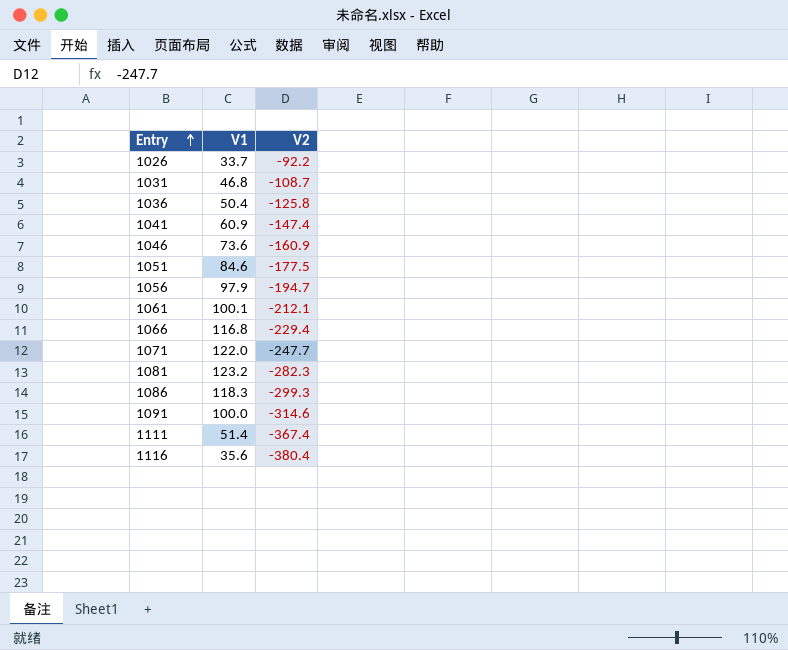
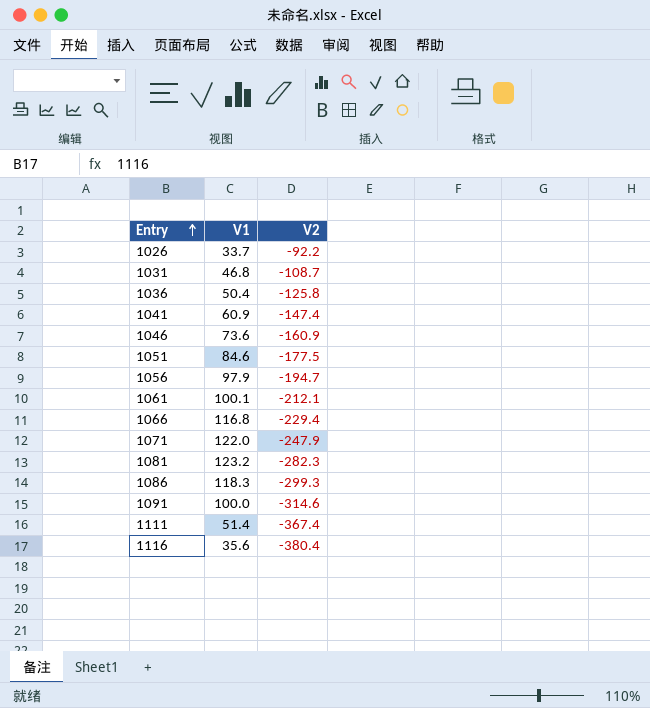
1071 | V2: -247.7 -> -247.9

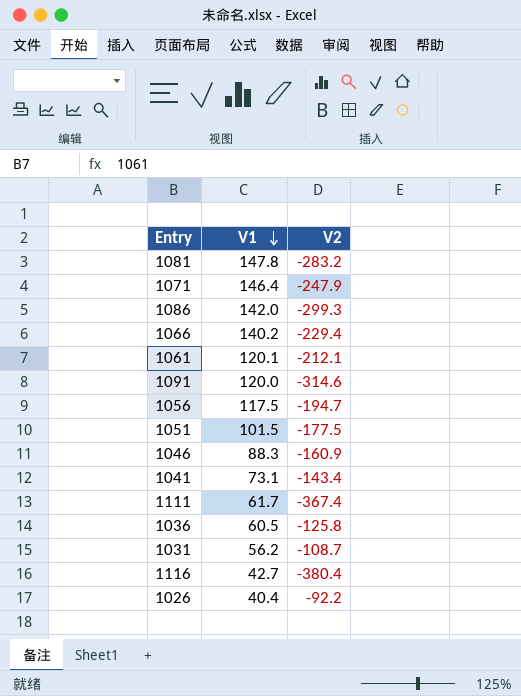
row order: Entry ascending -> V1 descending
1081 | V1: 123.2 -> 147.8
1081 | V2: -282.3 -> -283.2
1071 | V1: 122.0 -> 146.4
1086 | V1: 118.3 -> 142.0
1066 | V1: 116.8 -> 140.2
1061 | V1: 100.1 -> 120.1
1091 | V1: 100.0 -> 120.0
1056 | V1: 97.9 -> 117.5
1051 | V1: 84.6 -> 101.5
1046 | V1: 73.6 -> 88.3
1041 | V1: 60.9 -> 73.1
1041 | V2: -147.4 -> -143.4
1111 | V1: 51.4 -> 61.7
1036 | V1: 50.4 -> 60.5
1031 | V1: 46.8 -> 56.2
1116 | V1: 35.6 -> 42.7
1026 | V1: 33.7 -> 40.4

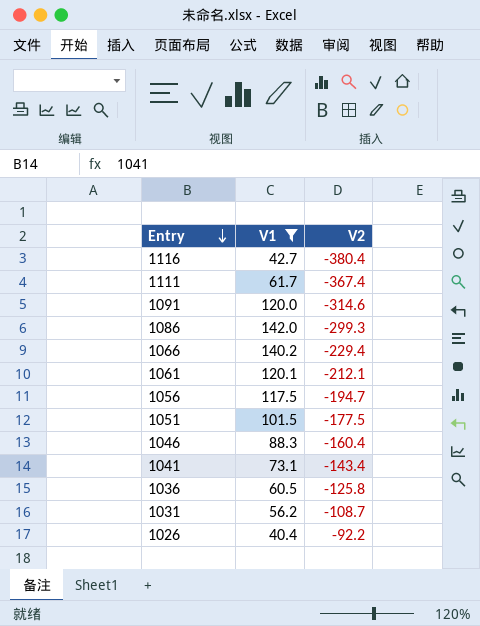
filter: none -> V1 <= 142.0
row order: V1 descending -> Entry descending
1046 | V2: -160.9 -> -160.4

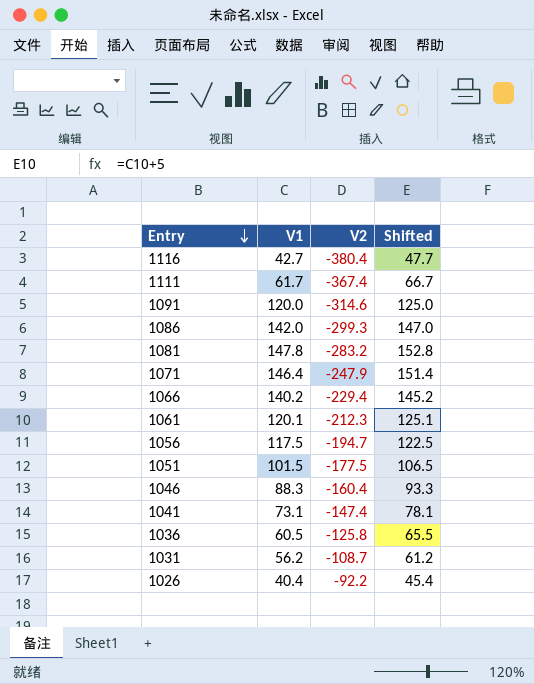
filter: V1 <= 142.0 -> none
column Shifted | formula: none -> [V1] + 5
1061 | V2: -212.1 -> -212.3
1041 | V2: -143.4 -> -147.4

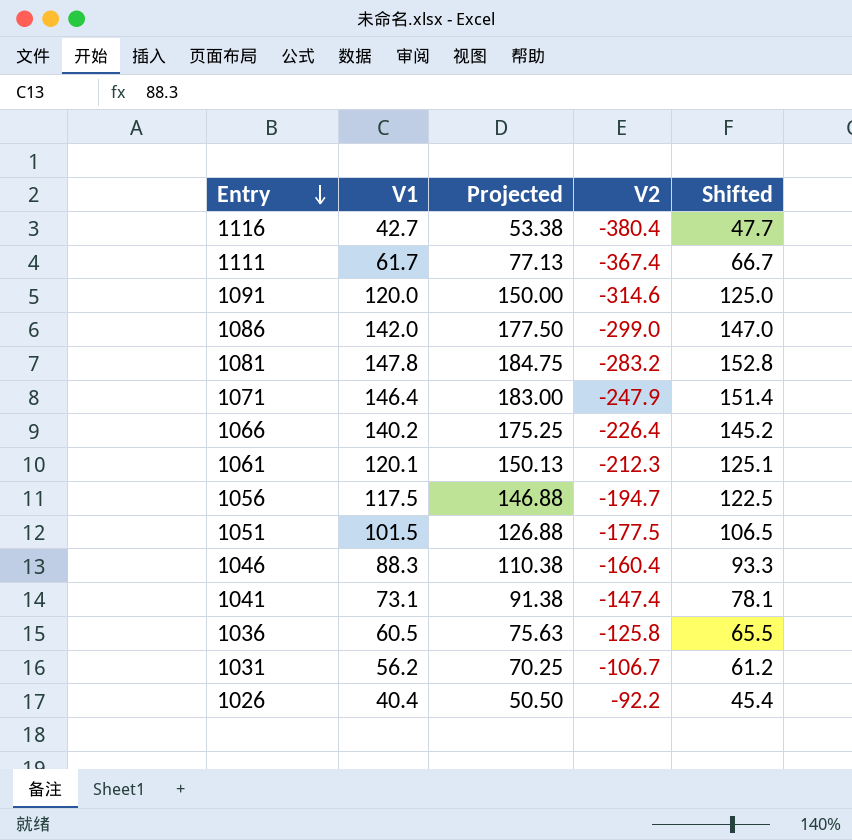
column Projected | formula: none -> [V1] * 1.25
1086 | V2: -299.3 -> -299.0
1066 | V2: -229.4 -> -226.4
1031 | V2: -108.7 -> -106.7

